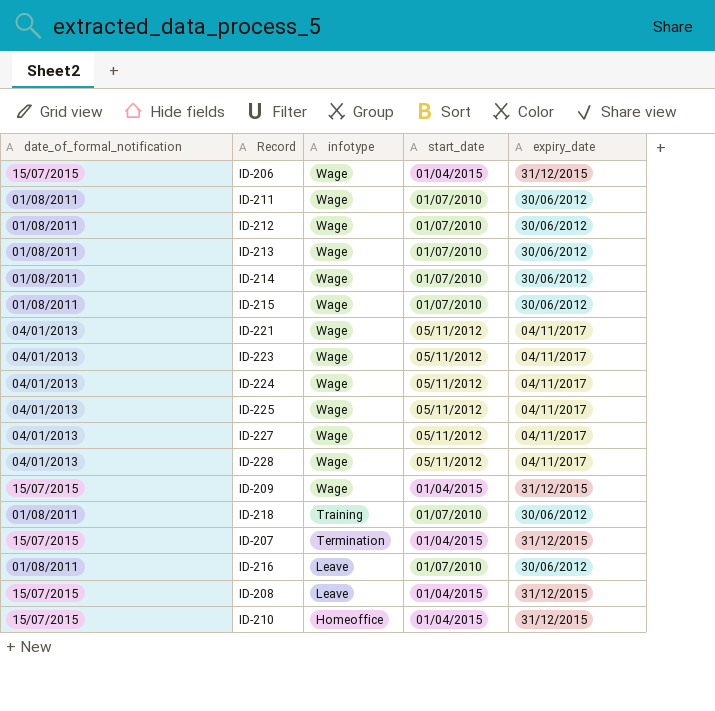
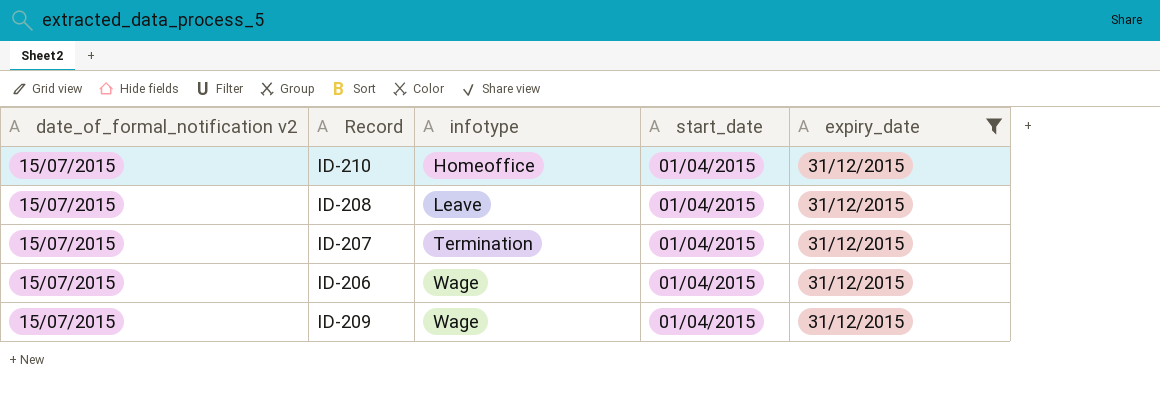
filter: none -> expiry_date = 31/12/2015
row order: infotype descending -> infotype ascending
column name: date_of_formal_notification -> date_of_formal_notification v2

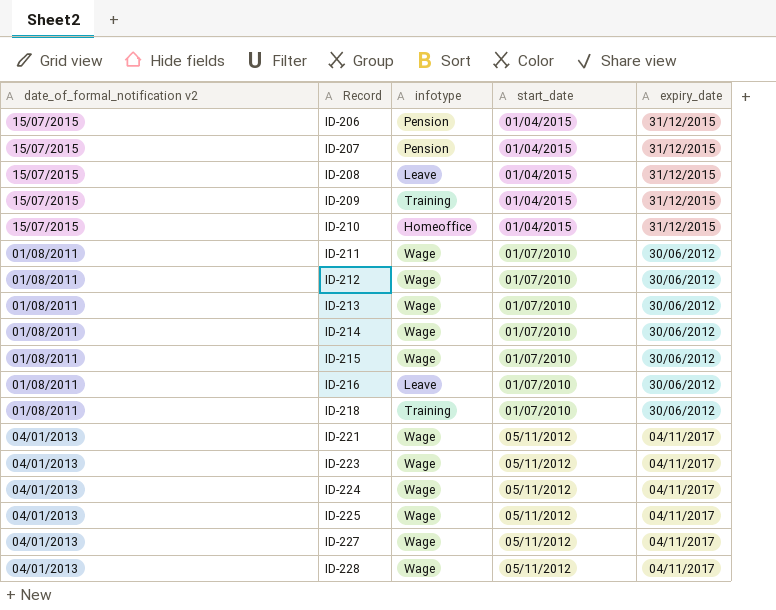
filter: expiry_date = 31/12/2015 -> none
row order: infotype ascending -> Record ascending
ID-206 | infotype: Wage -> Pension
ID-207 | infotype: Termination -> Pension
ID-209 | infotype: Wage -> Training

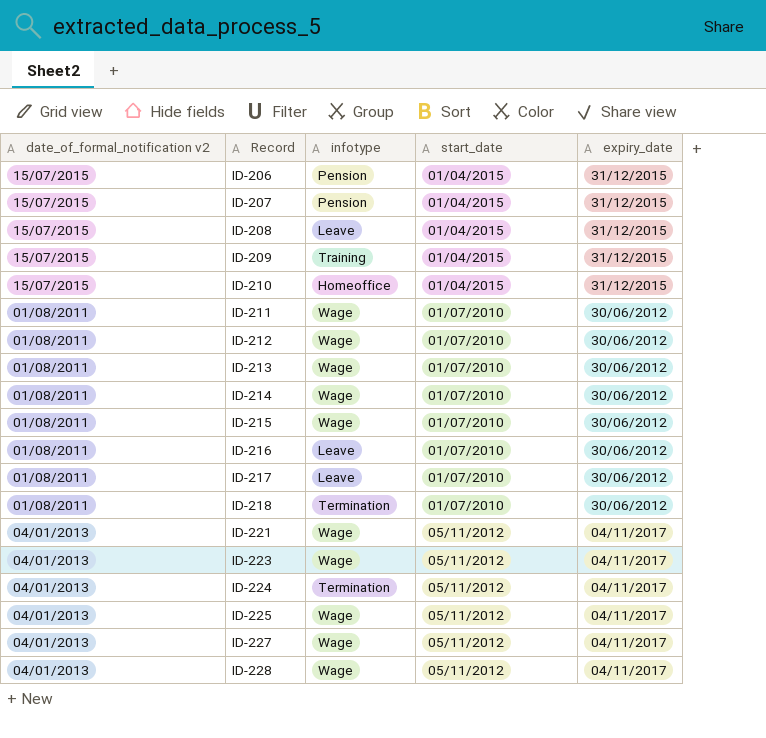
row ID-217: none -> 01/08/2011 | Leave | 01/07/2010 | 30/06/2012
ID-218 | infotype: Training -> Termination
ID-224 | infotype: Wage -> Termination

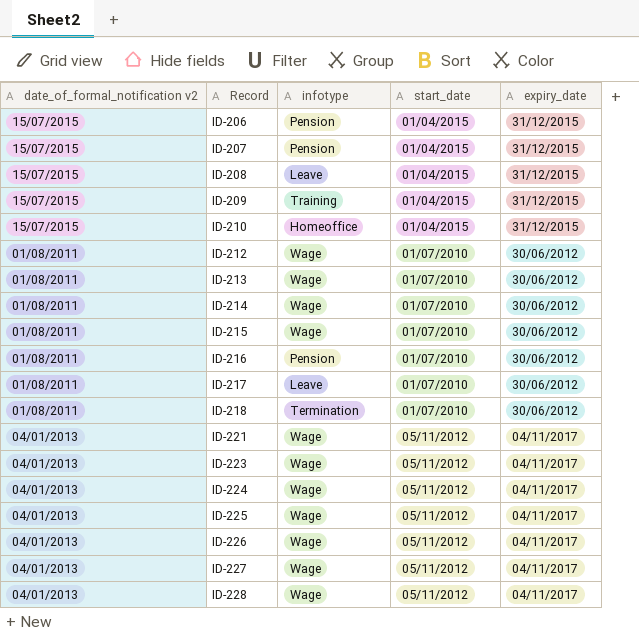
row ID-211: 01/08/2011 | Wage | 01/07/2010 | 30/06/2012 -> none
ID-216 | infotype: Leave -> Pension
ID-224 | infotype: Termination -> Wage
row ID-226: none -> 04/01/2013 | Wage | 05/11/2012 | 04/11/2017

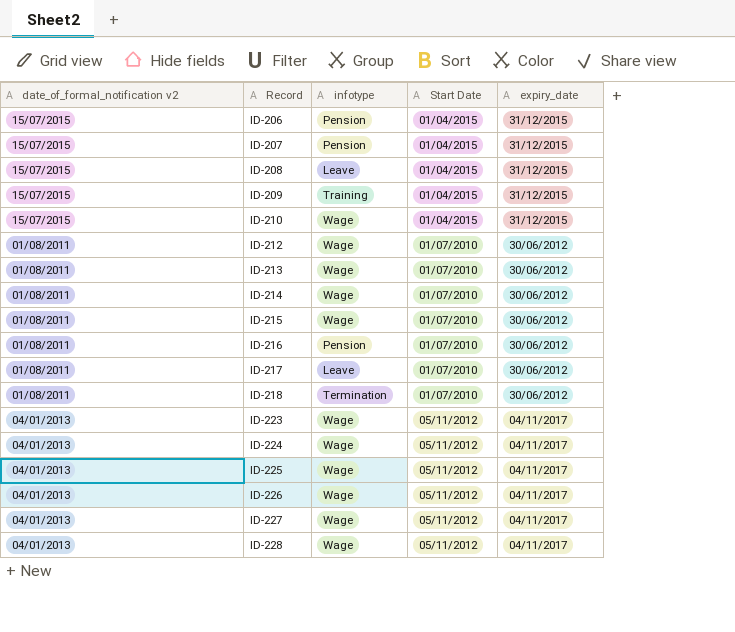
column name: start_date -> Start Date
row ID-221: 04/01/2013 | Wage | 05/11/2012 | 04/11/2017 -> none
ID-210 | infotype: Homeoffice -> Wage

